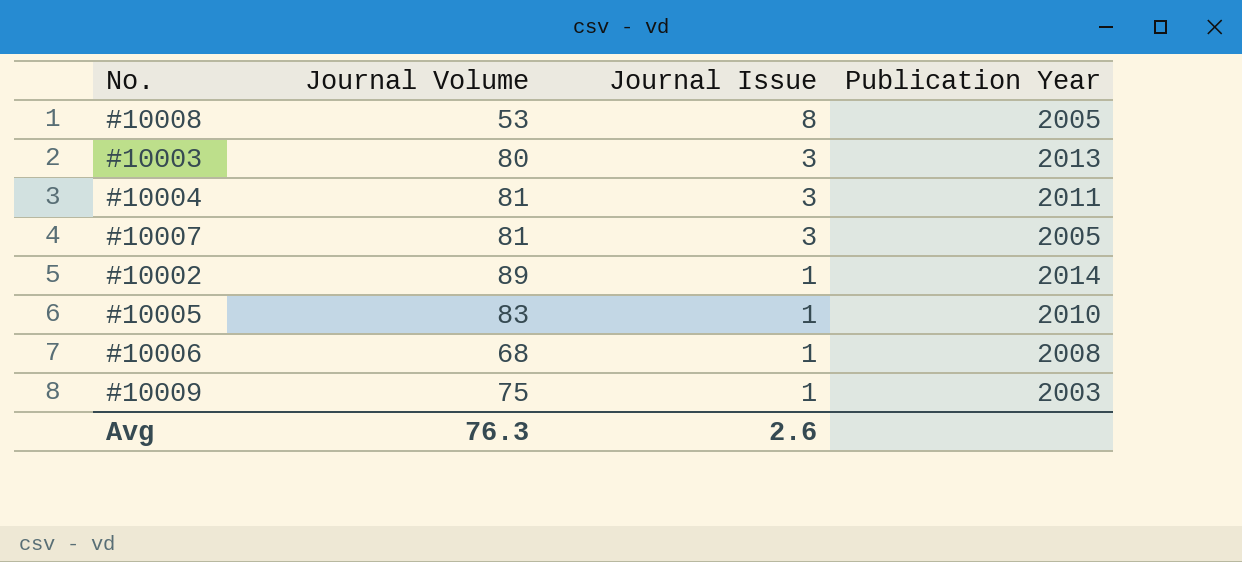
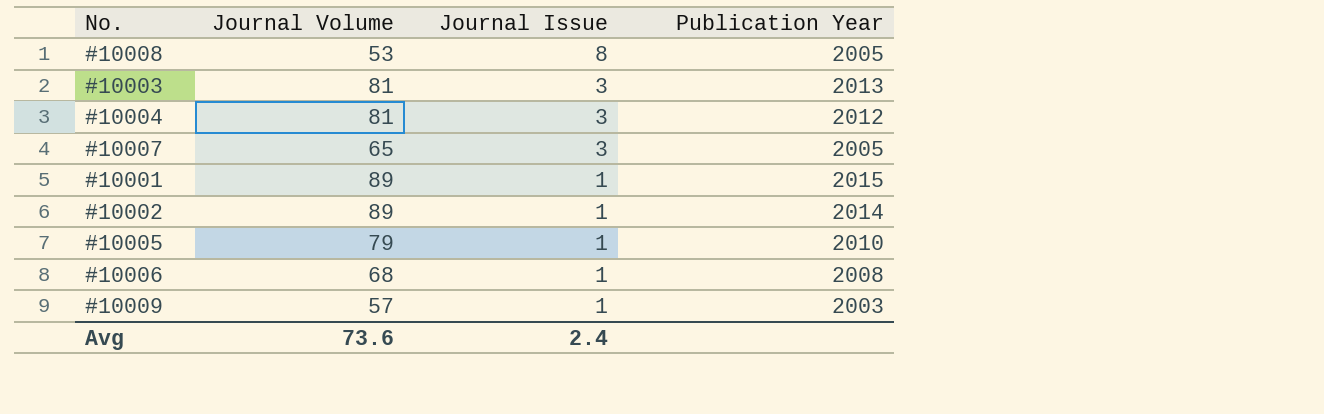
#10003 | Journal Volume: 80 -> 81
#10004 | Publication Year: 2011 -> 2012
#10007 | Journal Volume: 81 -> 65
row #10001: none -> 89 | 1 | 2015
#10005 | Journal Volume: 83 -> 79
#10009 | Journal Volume: 75 -> 57
Avg | Journal Volume: 76.3 -> 73.6
Avg | Journal Issue: 2.6 -> 2.4

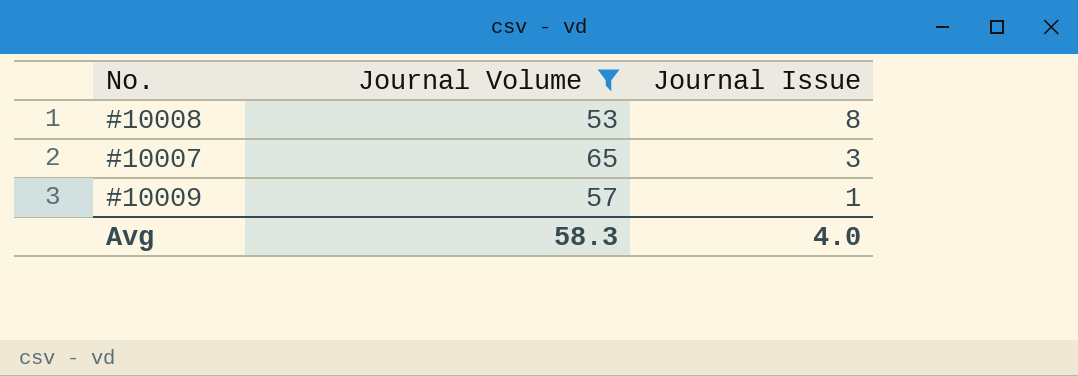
filter: none -> Journal Volume <= 65
column Publication Year | position: 4 -> none
Avg | Journal Volume: 73.6 -> 58.3
Avg | Journal Issue: 2.4 -> 4.0

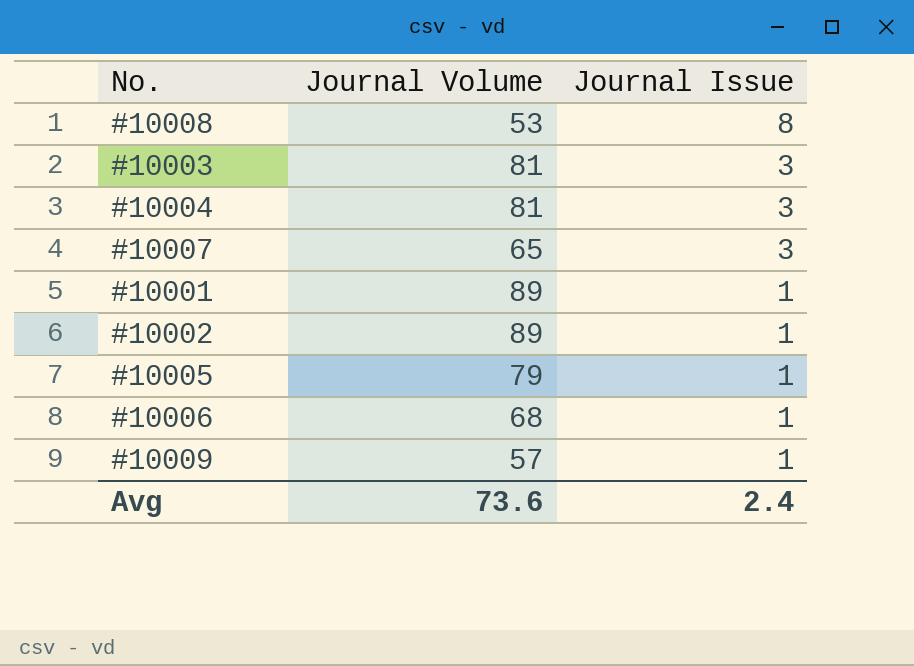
filter: Journal Volume <= 65 -> none
Avg | Journal Volume: 58.3 -> 73.6
Avg | Journal Issue: 4.0 -> 2.4

